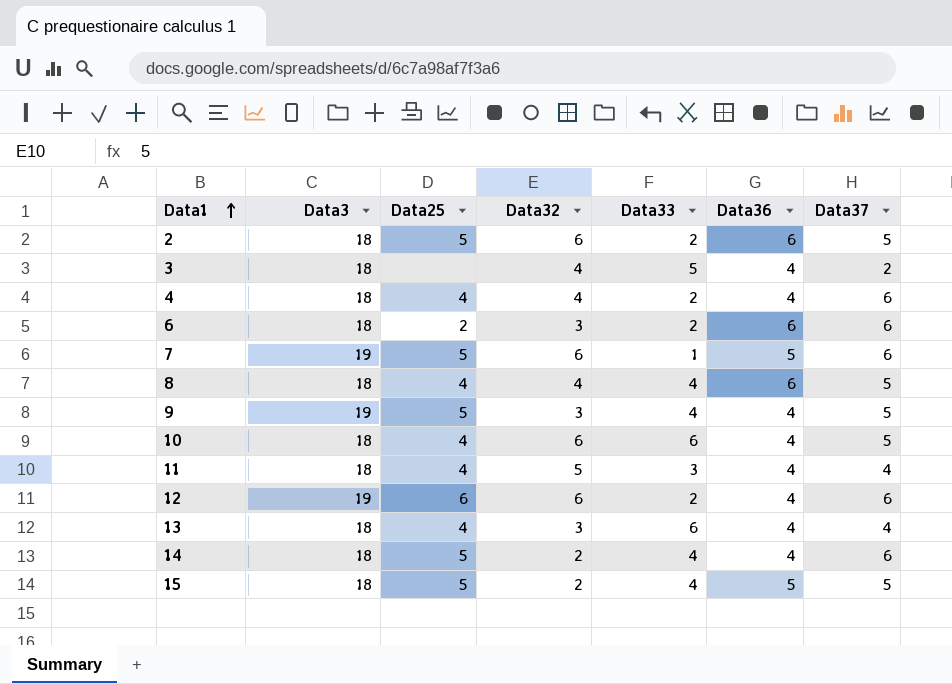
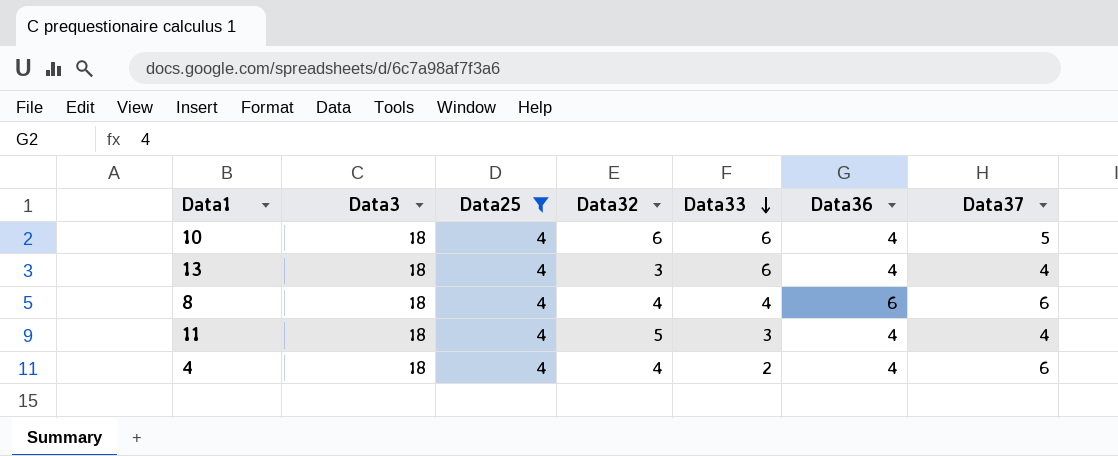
filter: none -> Data25 = 4
row order: Data1 ascending -> Data33 descending
8 | Data37: 5 -> 6

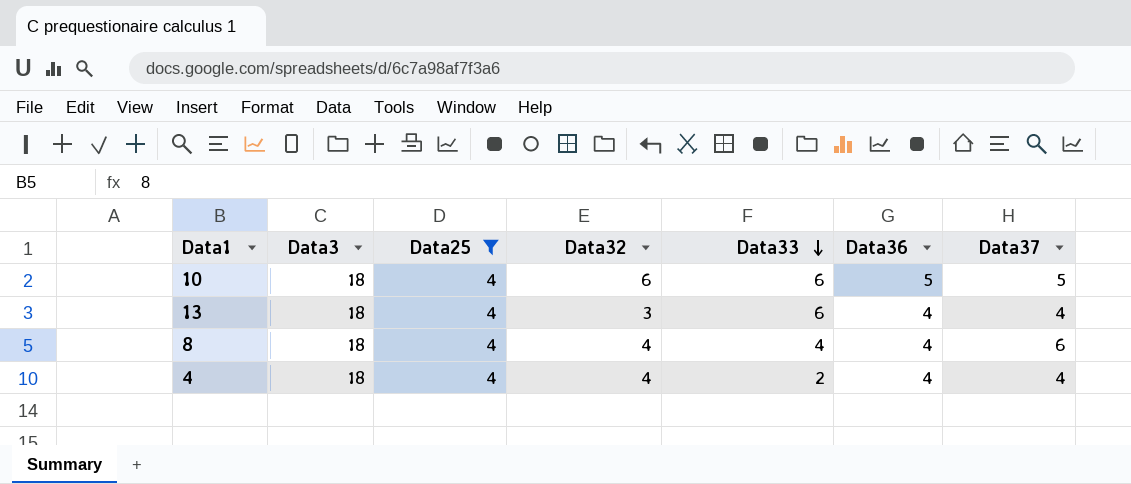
row 11: 18 | 4 | 5 | 3 | 4 | 4 -> none
10 | Data36: 4 -> 5
8 | Data36: 6 -> 4
4 | Data37: 6 -> 4

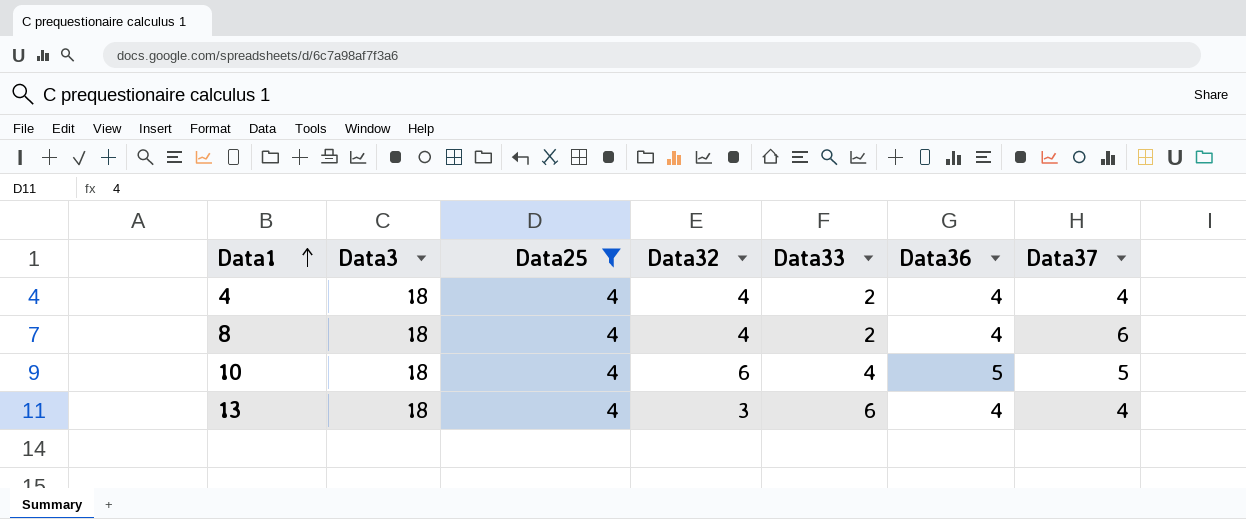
row order: Data33 descending -> Data1 ascending
8 | Data33: 4 -> 2
10 | Data33: 6 -> 4

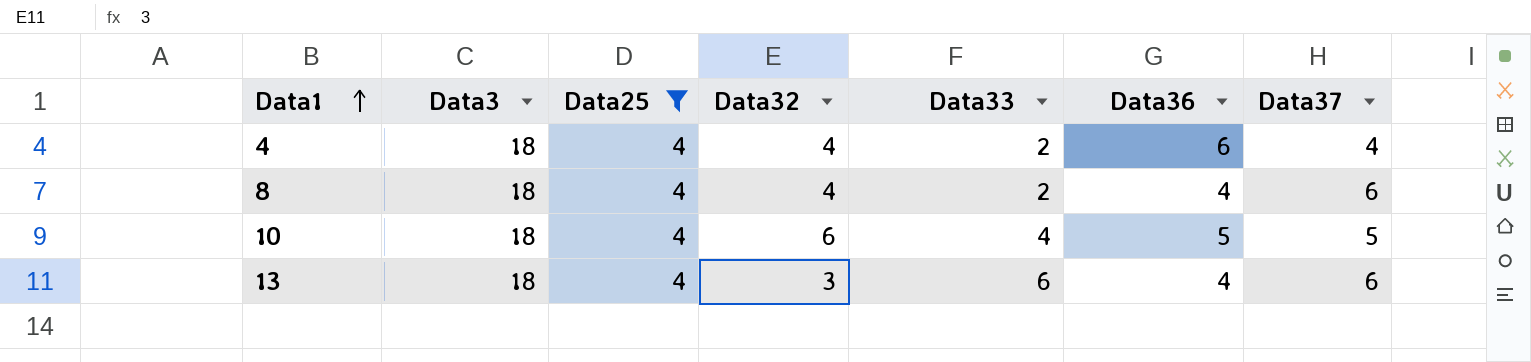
4 | Data36: 4 -> 6
13 | Data37: 4 -> 6

